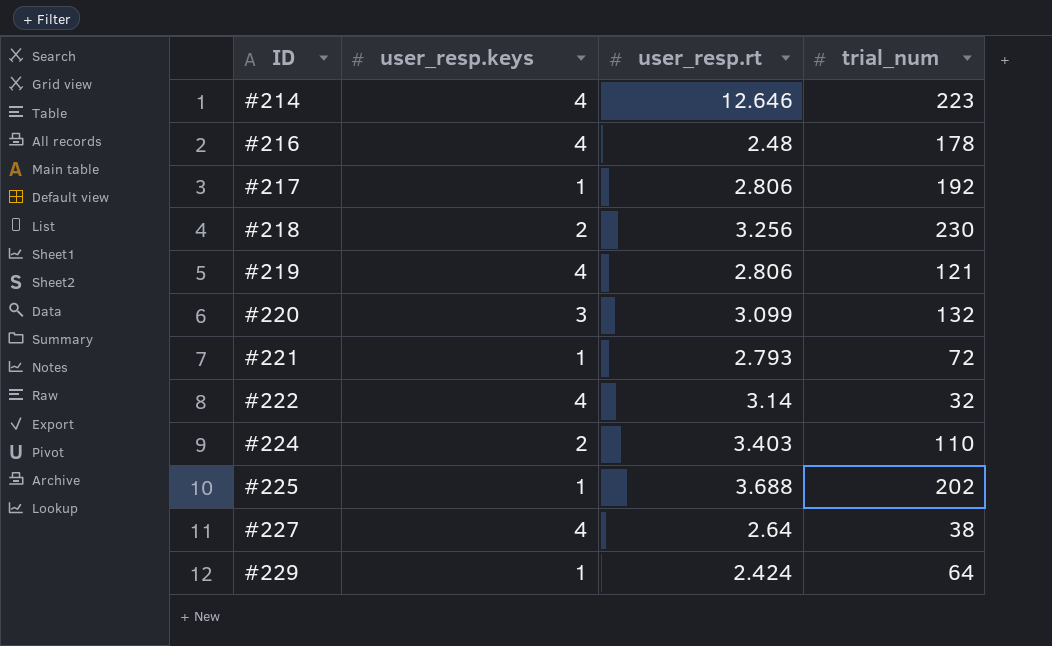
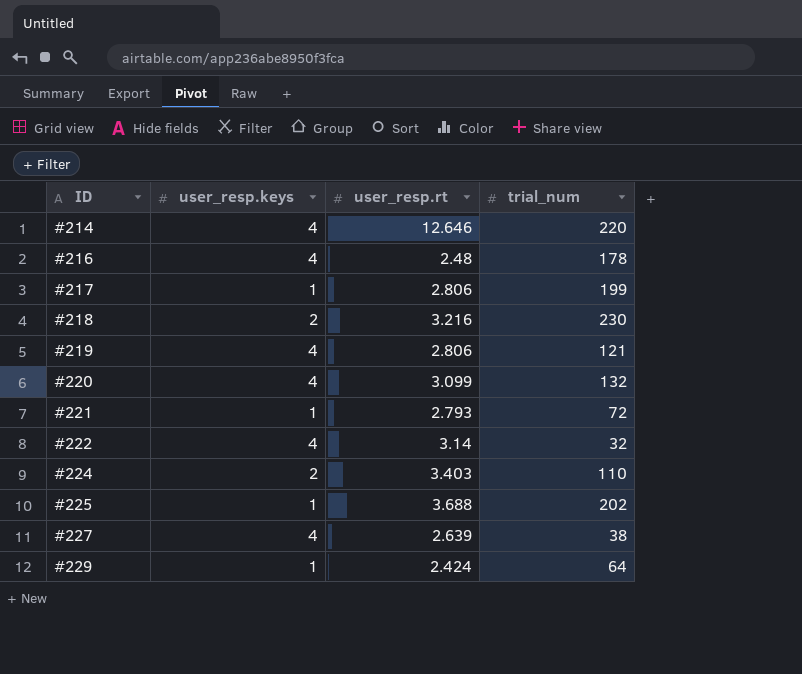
#214 | trial_num: 223 -> 220
#217 | trial_num: 192 -> 199
#218 | user_resp.rt: 3.256 -> 3.216
#220 | user_resp.keys: 3 -> 4
#227 | user_resp.rt: 2.64 -> 2.639

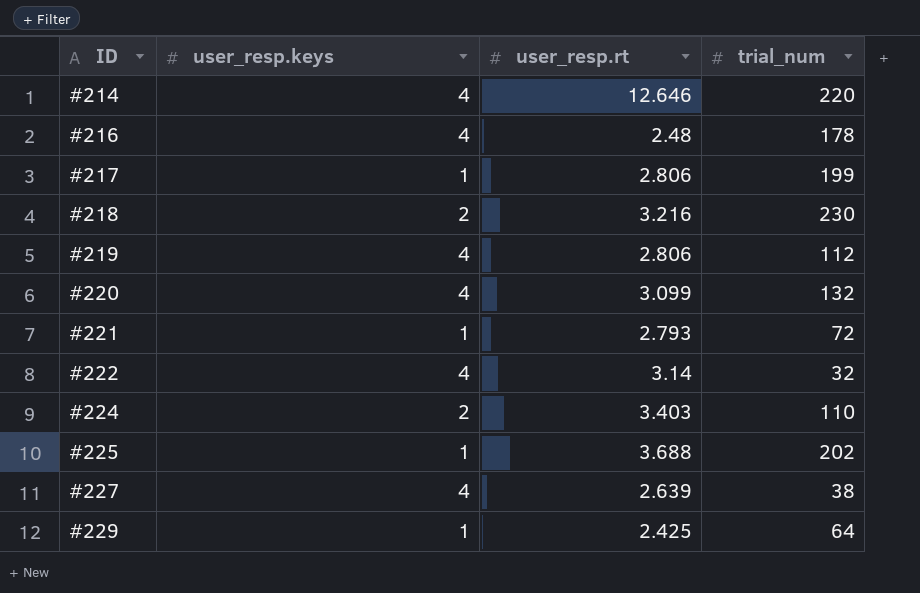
#219 | trial_num: 121 -> 112
#229 | user_resp.rt: 2.424 -> 2.425

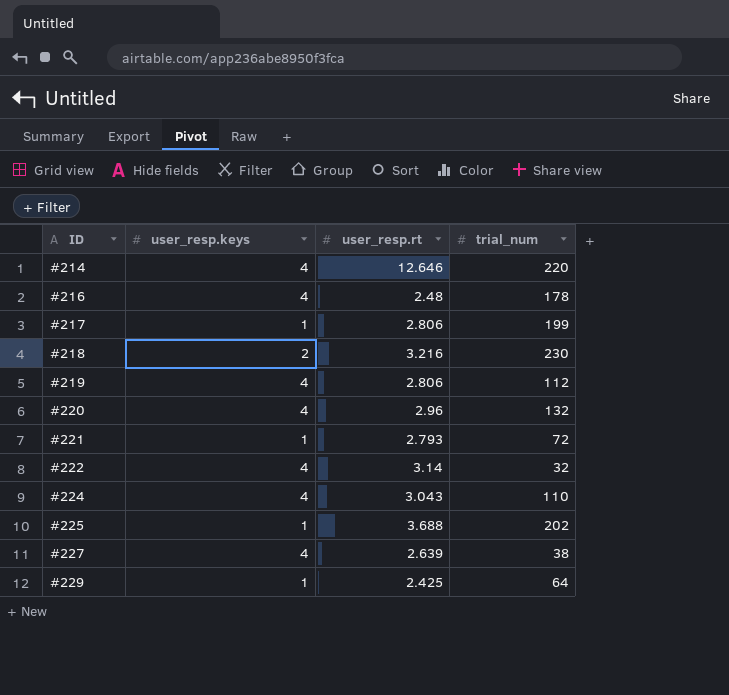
#220 | user_resp.rt: 3.099 -> 2.96
#224 | user_resp.keys: 2 -> 4
#224 | user_resp.rt: 3.403 -> 3.043

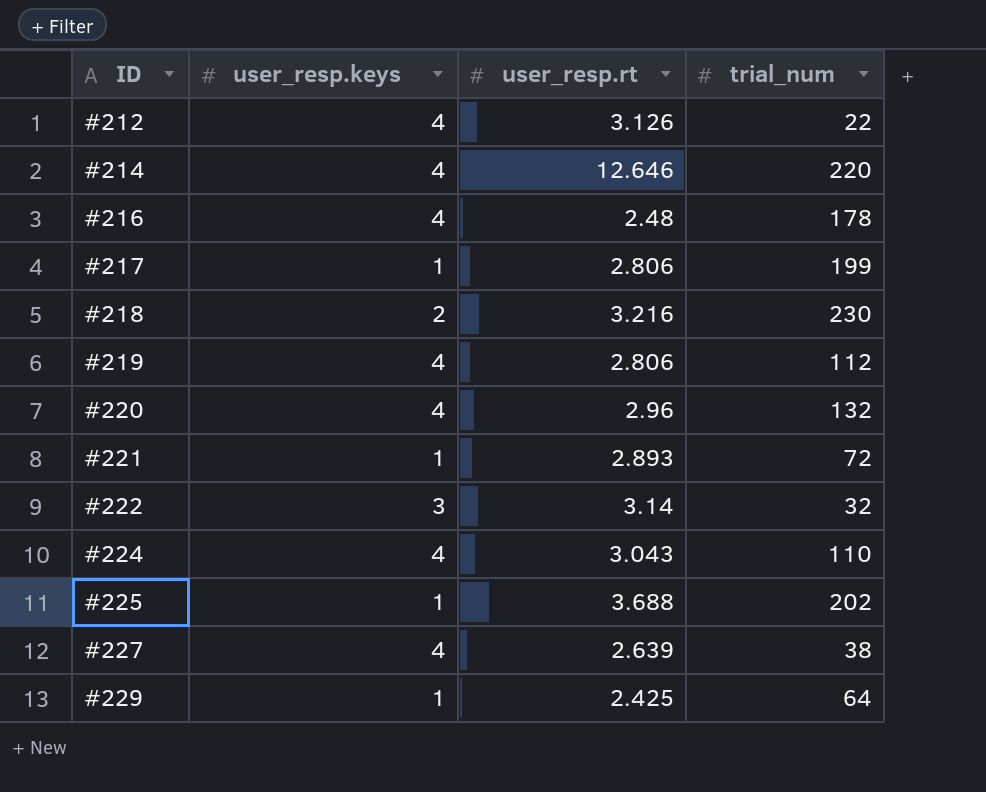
row #212: none -> 4 | 3.126 | 22
#221 | user_resp.rt: 2.793 -> 2.893
#222 | user_resp.keys: 4 -> 3

